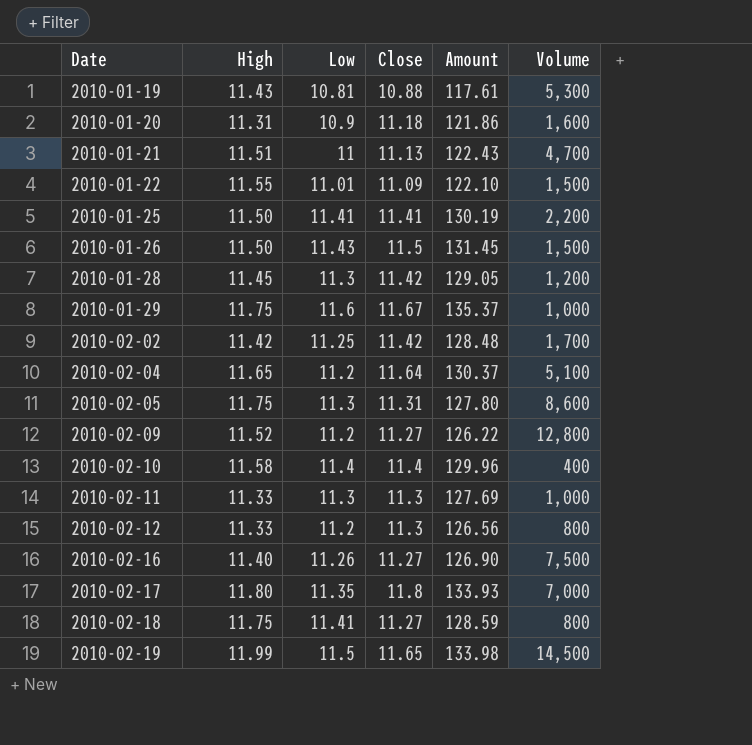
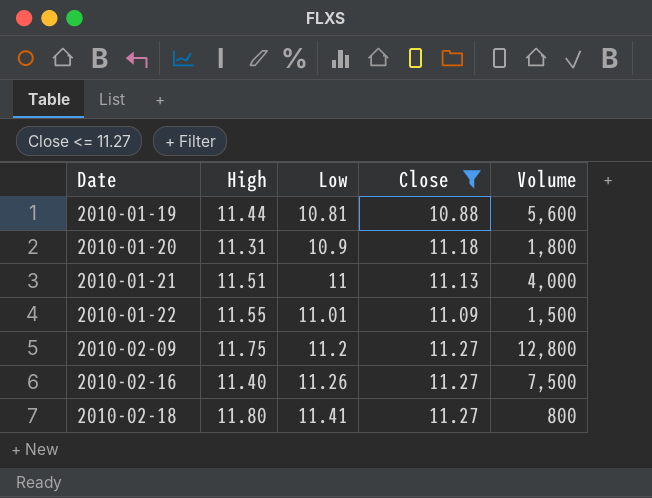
filter: none -> Close <= 11.27
column Amount | formula: [Low] * [Close] -> none
2010-01-19 | High: 11.43 -> 11.44
2010-01-19 | Volume: 5,300 -> 5,600
2010-01-20 | Volume: 1,600 -> 1,800
2010-01-21 | Volume: 4,700 -> 4,000
2010-02-09 | High: 11.52 -> 11.75
2010-02-18 | High: 11.75 -> 11.80

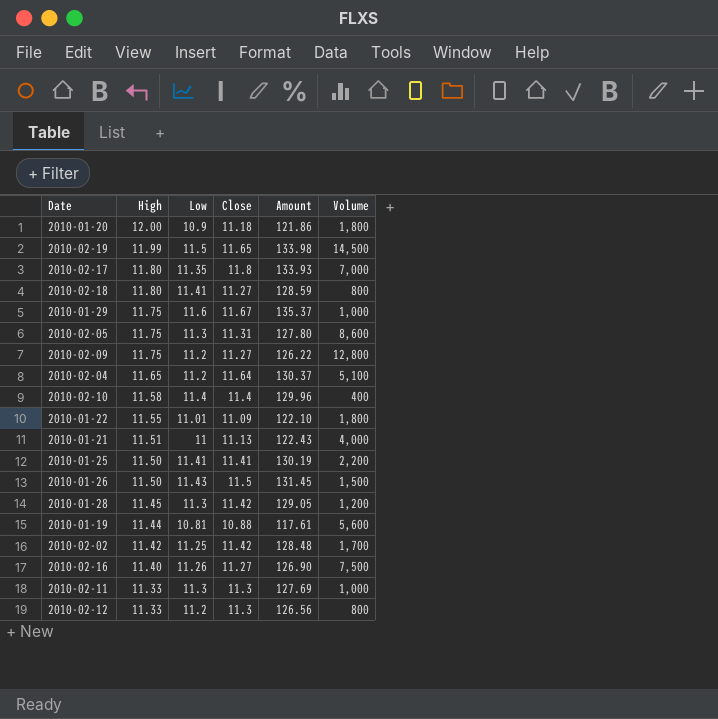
filter: Close <= 11.27 -> none
row order: Date ascending -> High descending
column Amount | formula: none -> [Low] * [Close]
2010-01-20 | High: 11.31 -> 12.00
2010-01-22 | Volume: 1,500 -> 1,800

